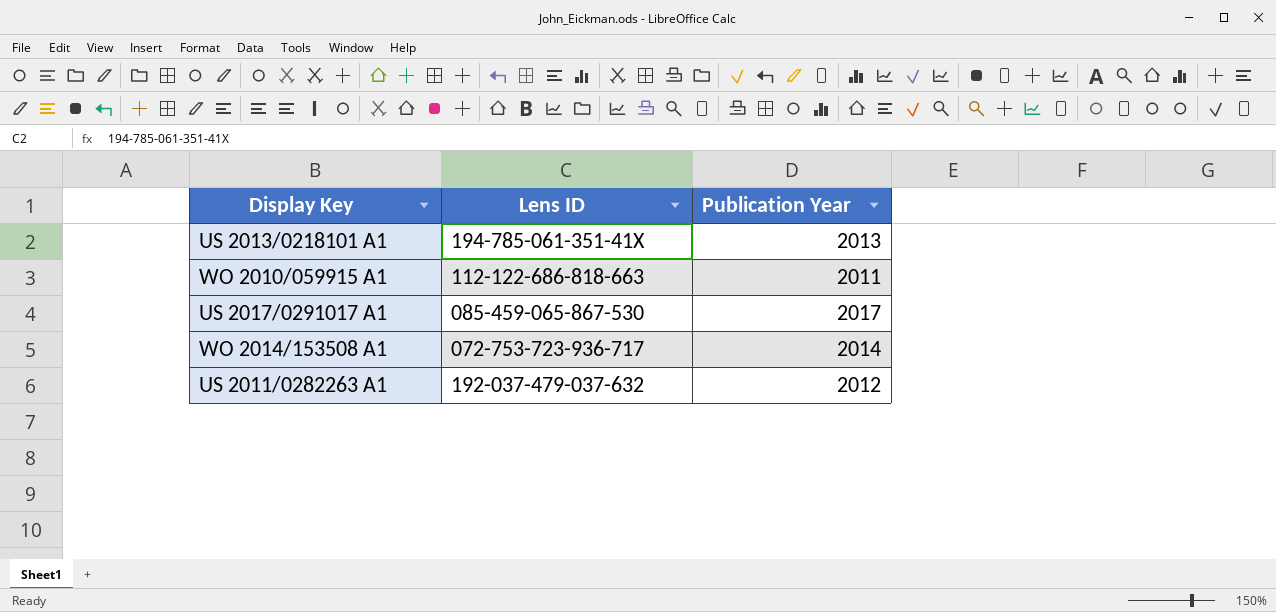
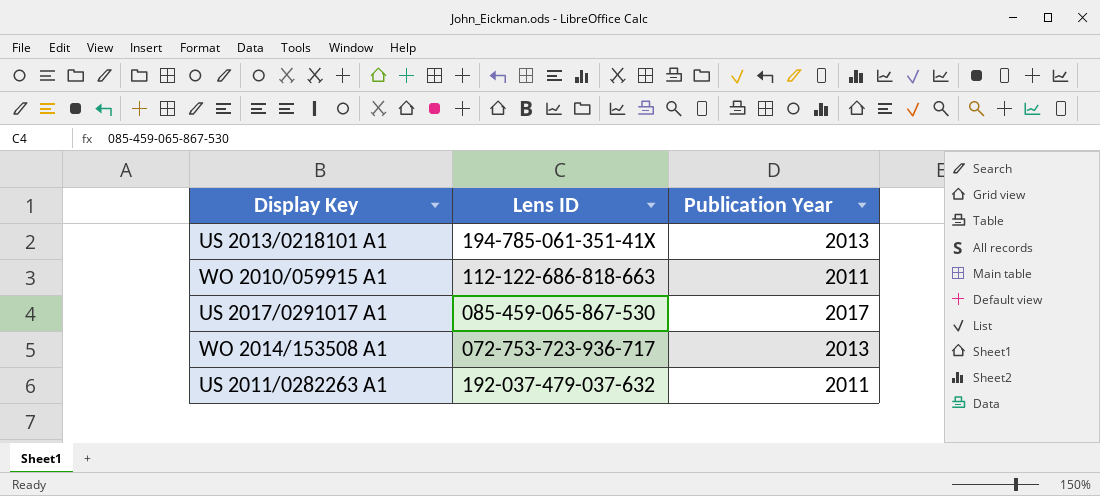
WO 2014/153508 A1 | Publication Year: 2014 -> 2013
US 2011/0282263 A1 | Publication Year: 2012 -> 2011

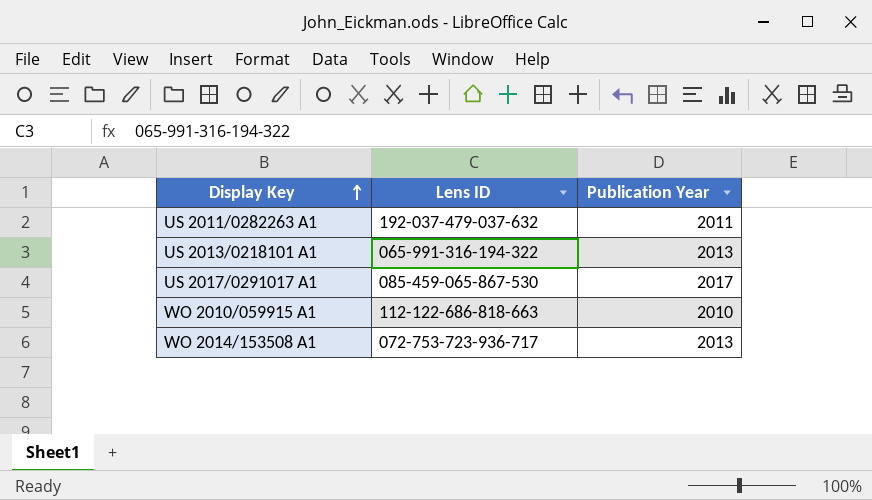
row order: none -> Display Key ascending
US 2013/0218101 A1 | Lens ID: 194-785-061-351-41X -> 065-991-316-194-322
WO 2010/059915 A1 | Publication Year: 2011 -> 2010

